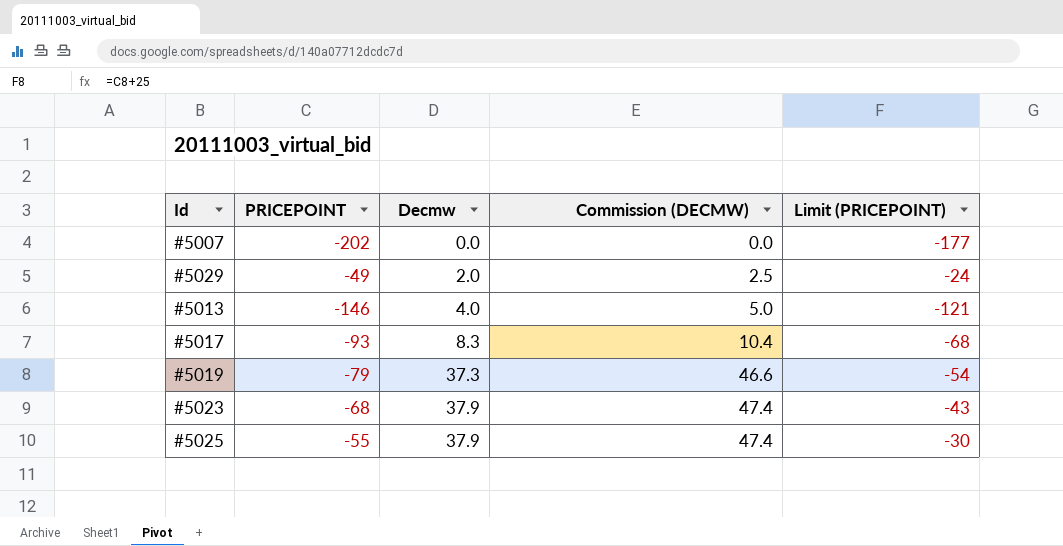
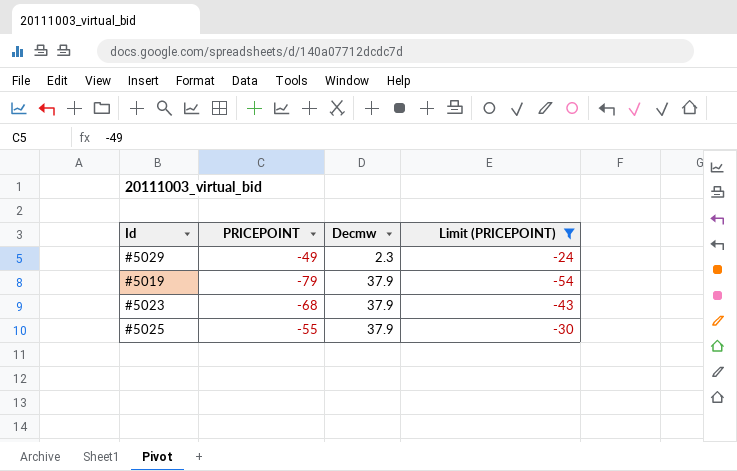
filter: none -> Limit (PRICEPOINT) >= -54
column Commission (DECMW) | formula: [Decmw] * 1.25 -> none
#5029 | Decmw: 2.0 -> 2.3
#5019 | Decmw: 37.3 -> 37.9

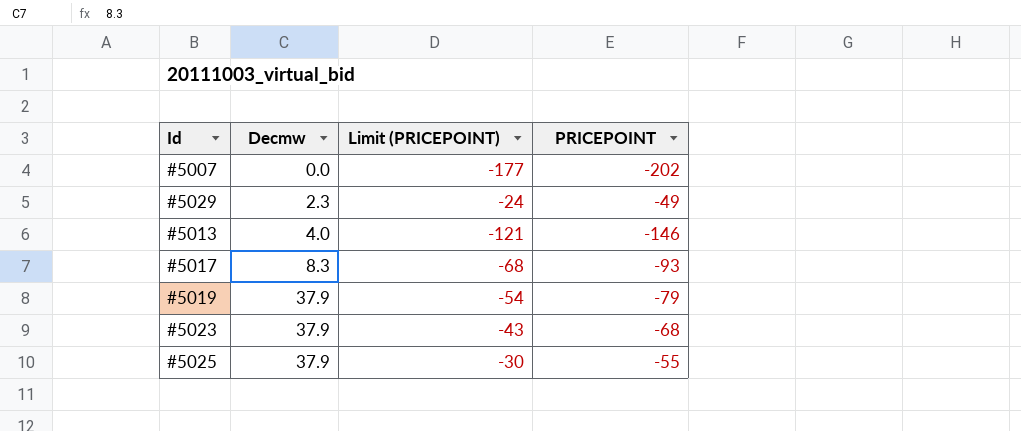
filter: Limit (PRICEPOINT) >= -54 -> none
column PRICEPOINT | position: 2 -> 4

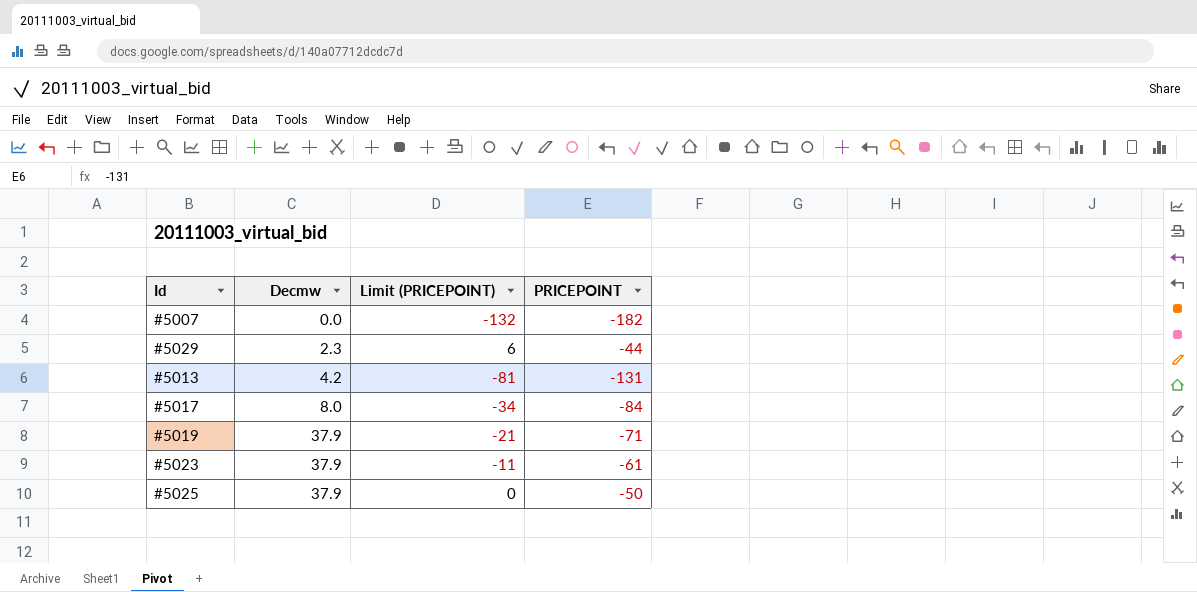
column Limit (PRICEPOINT) | formula: [PRICEPOINT] + 25 -> [PRICEPOINT] + 50
#5007 | PRICEPOINT: -202 -> -182
#5029 | PRICEPOINT: -49 -> -44
#5013 | Decmw: 4.0 -> 4.2
#5013 | PRICEPOINT: -146 -> -131
#5017 | Decmw: 8.3 -> 8.0
#5017 | PRICEPOINT: -93 -> -84
#5019 | PRICEPOINT: -79 -> -71
#5023 | PRICEPOINT: -68 -> -61
#5025 | PRICEPOINT: -55 -> -50

